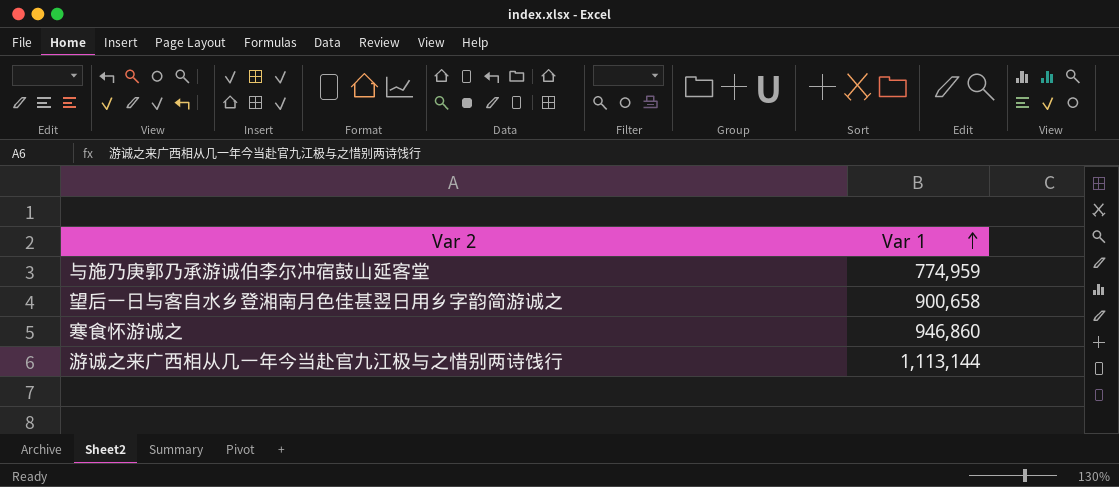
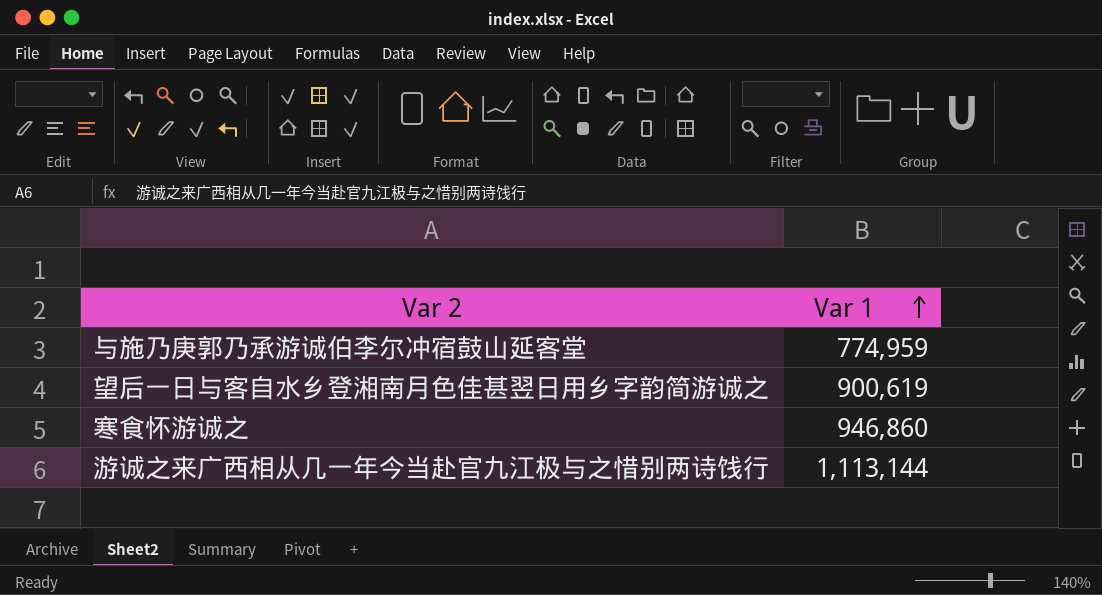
望后一日与客自水乡登湘南月色佳甚翌日用乡字韵简游诚之 | Var 1: 900,658 -> 900,619

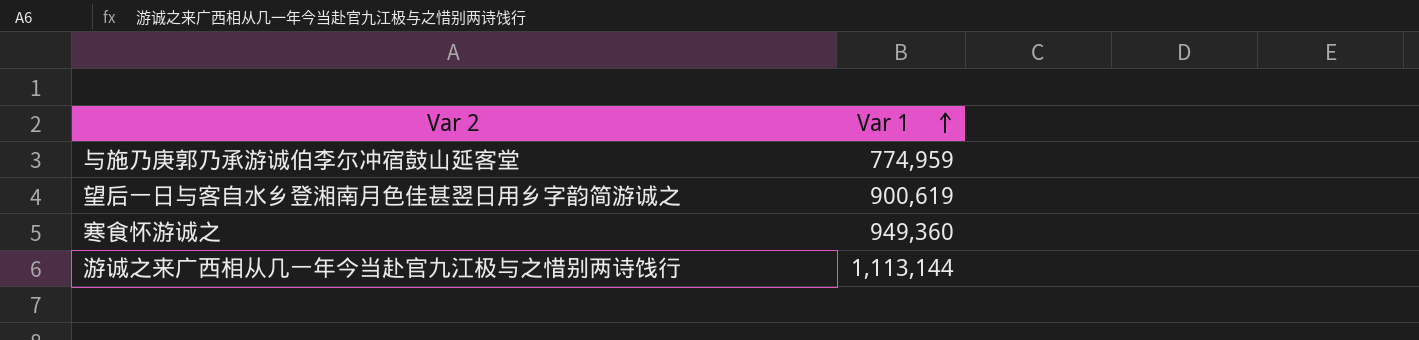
寒食怀游诚之 | Var 1: 946,860 -> 949,360

